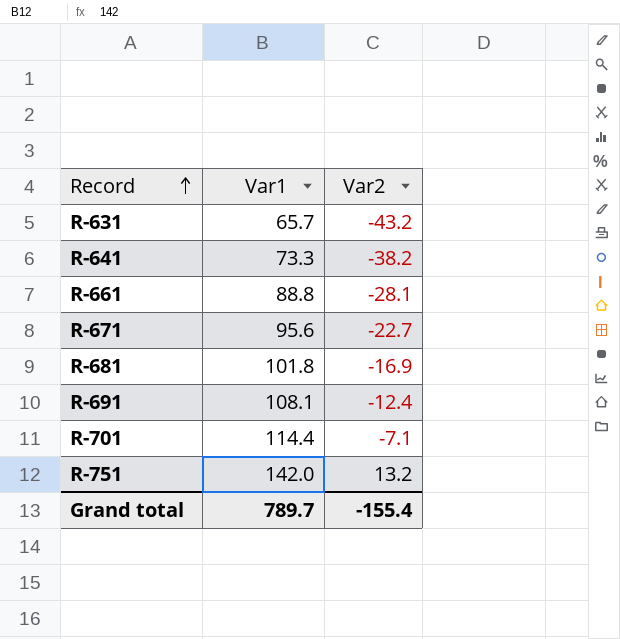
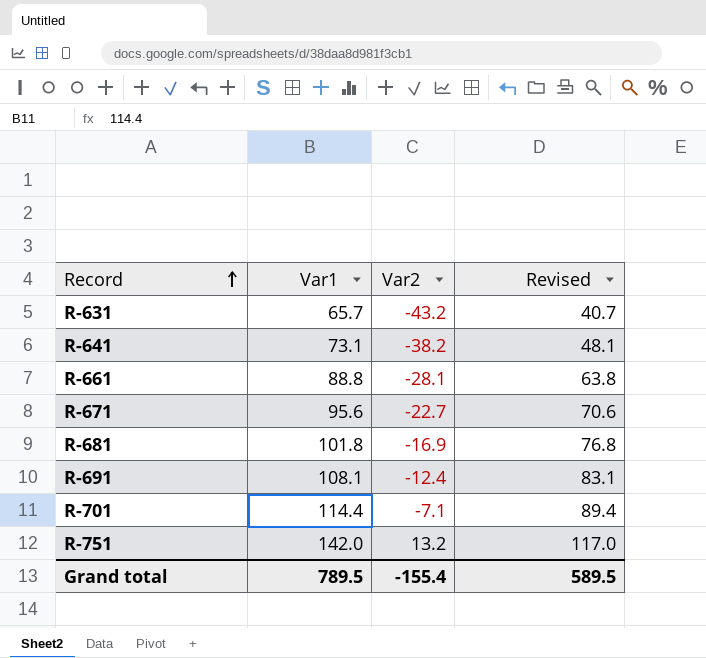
column Revised | formula: none -> [Var1] - 25
R-641 | Var1: 73.3 -> 73.1
Grand total | Var1: 789.7 -> 789.5

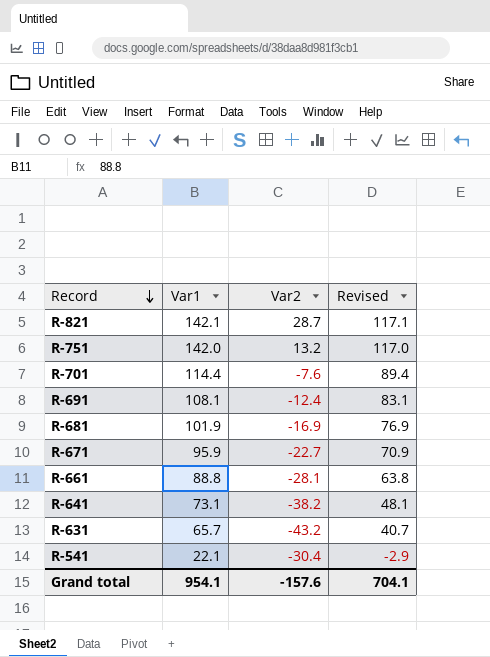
row order: Record ascending -> Record descending
row R-821: none -> 142.1 | 28.7 | 117.1
R-701 | Var2: -7.1 -> -7.6
R-681 | Var1: 101.8 -> 101.9
R-681 | Revised: 76.8 -> 76.9
R-671 | Var1: 95.6 -> 95.9
R-671 | Revised: 70.6 -> 70.9
row R-541: none -> 22.1 | -30.4 | -2.9
Grand total | Var1: 789.5 -> 954.1
Grand total | Var2: -155.4 -> -157.6
Grand total | Revised: 589.5 -> 704.1

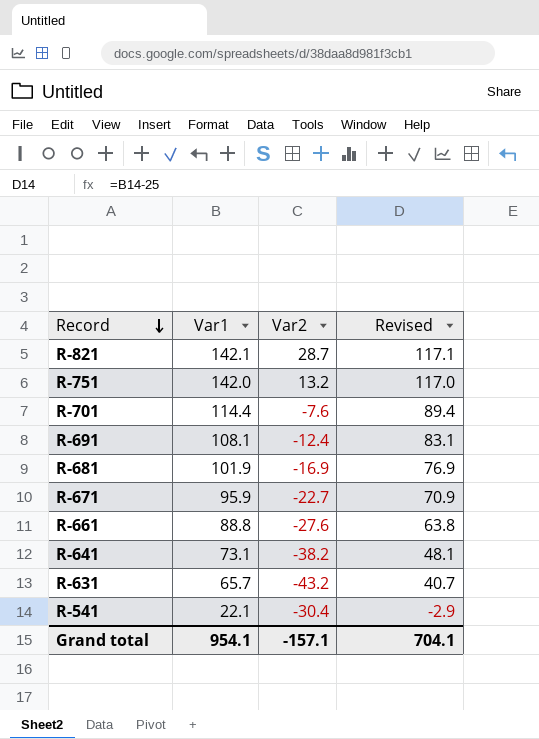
R-661 | Var2: -28.1 -> -27.6
Grand total | Var2: -157.6 -> -157.1

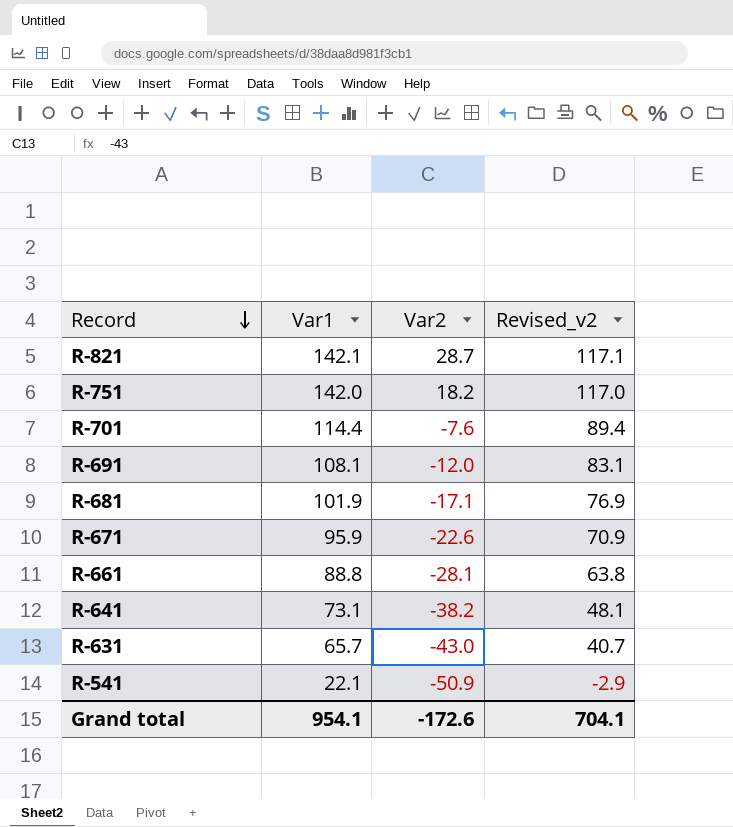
column name: Revised -> Revised_v2
R-751 | Var2: 13.2 -> 18.2
R-691 | Var2: -12.4 -> -12.0
R-681 | Var2: -16.9 -> -17.1
R-671 | Var2: -22.7 -> -22.6
R-661 | Var2: -27.6 -> -28.1
R-631 | Var2: -43.2 -> -43.0
R-541 | Var2: -30.4 -> -50.9
Grand total | Var2: -157.1 -> -172.6

